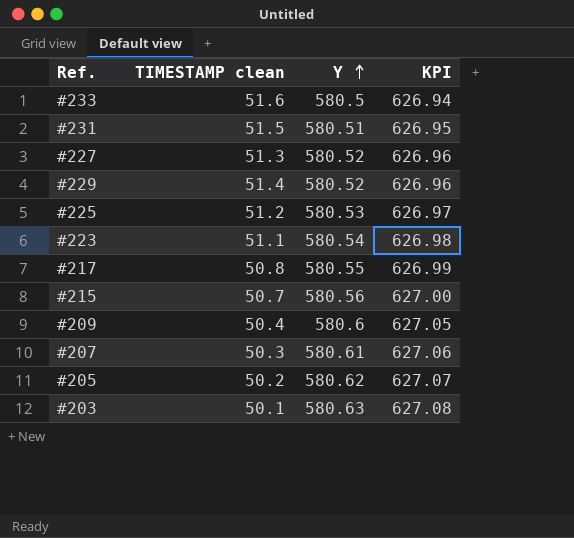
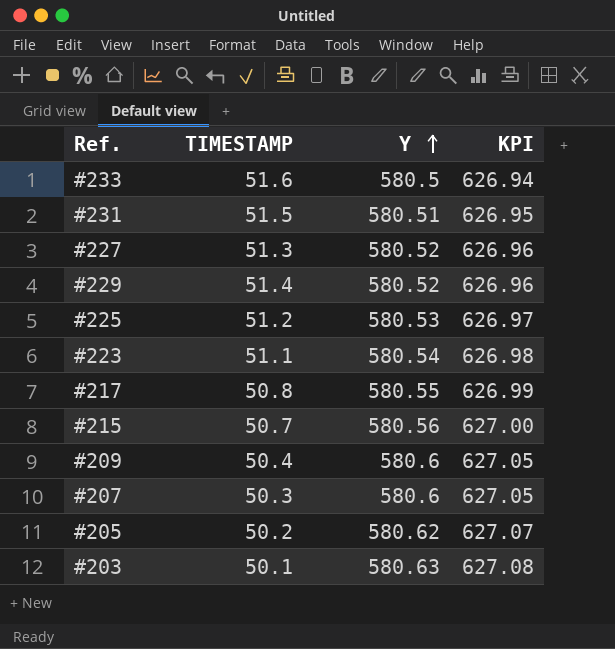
column name: TIMESTAMP clean -> TIMESTAMP
#207 | Y: 580.61 -> 580.6
#207 | KPI: 627.06 -> 627.05

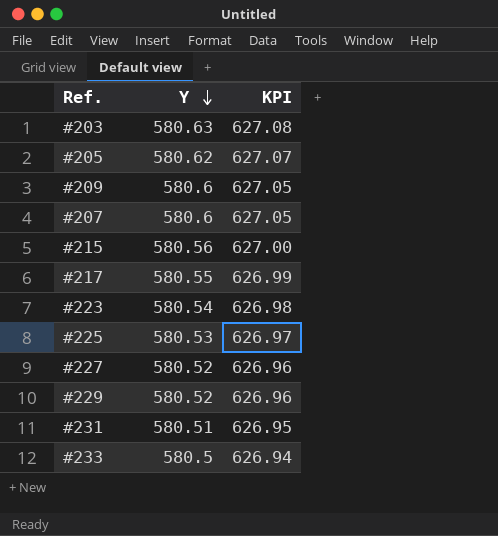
row order: Y ascending -> Y descending
column TIMESTAMP | position: 2 -> none

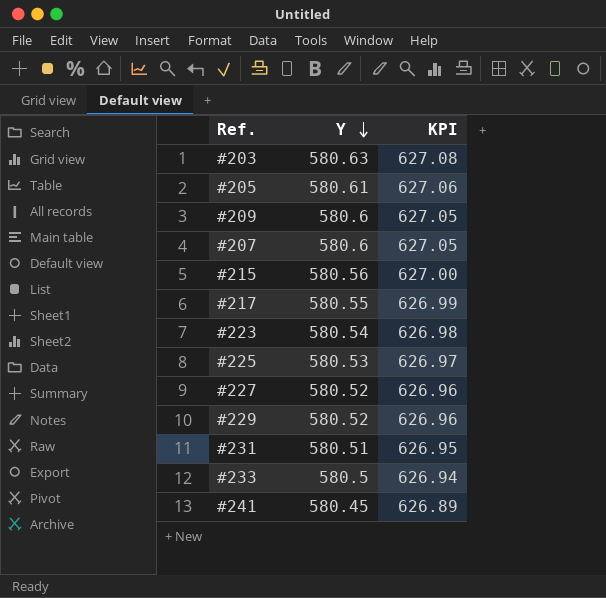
#205 | Y: 580.62 -> 580.61
#205 | KPI: 627.07 -> 627.06
row #241: none -> 580.45 | 626.89

